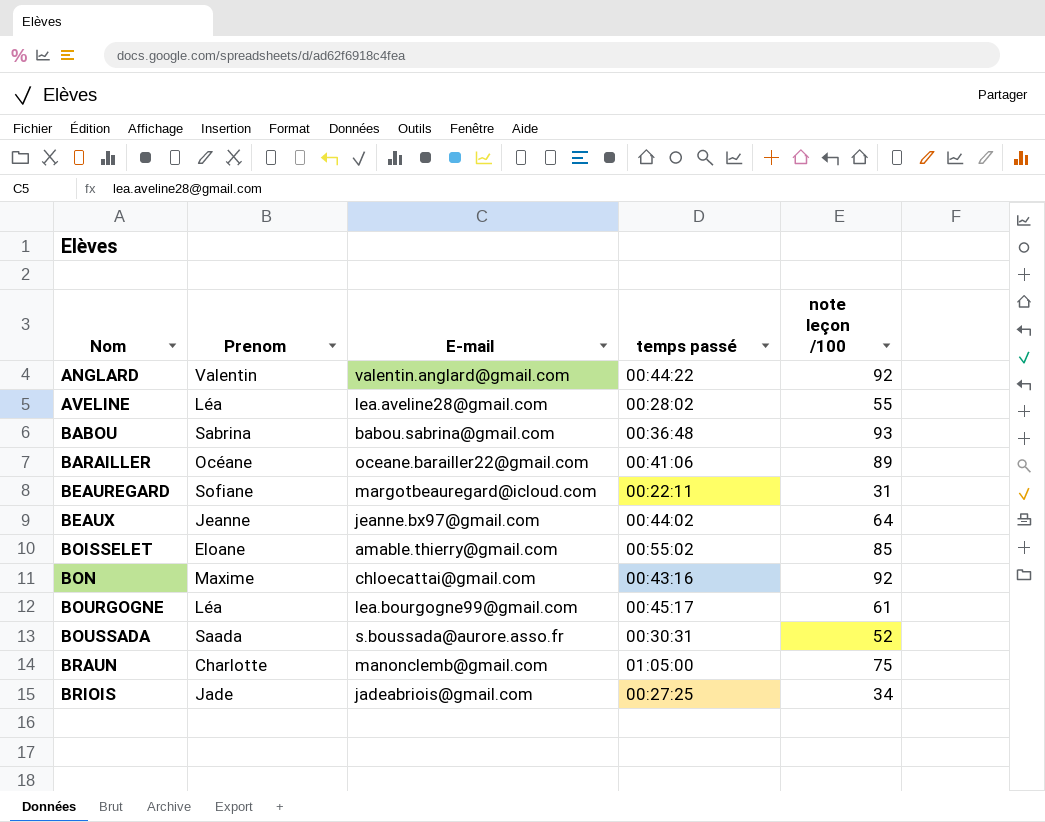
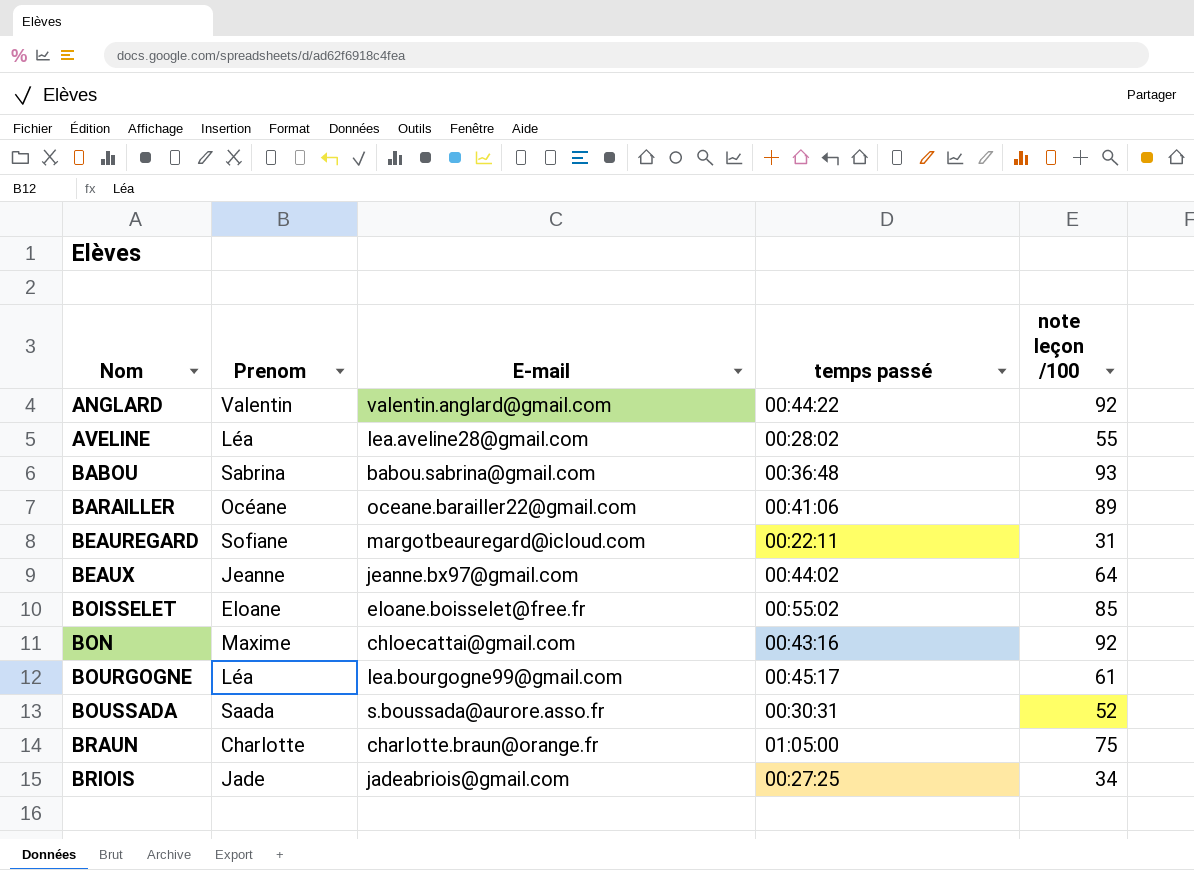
BOISSELET | E-mail: amable.thierry@gmail.com -> eloane.boisselet@free.fr
BRAUN | E-mail: manonclemb@gmail.com -> charlotte.braun@orange.fr

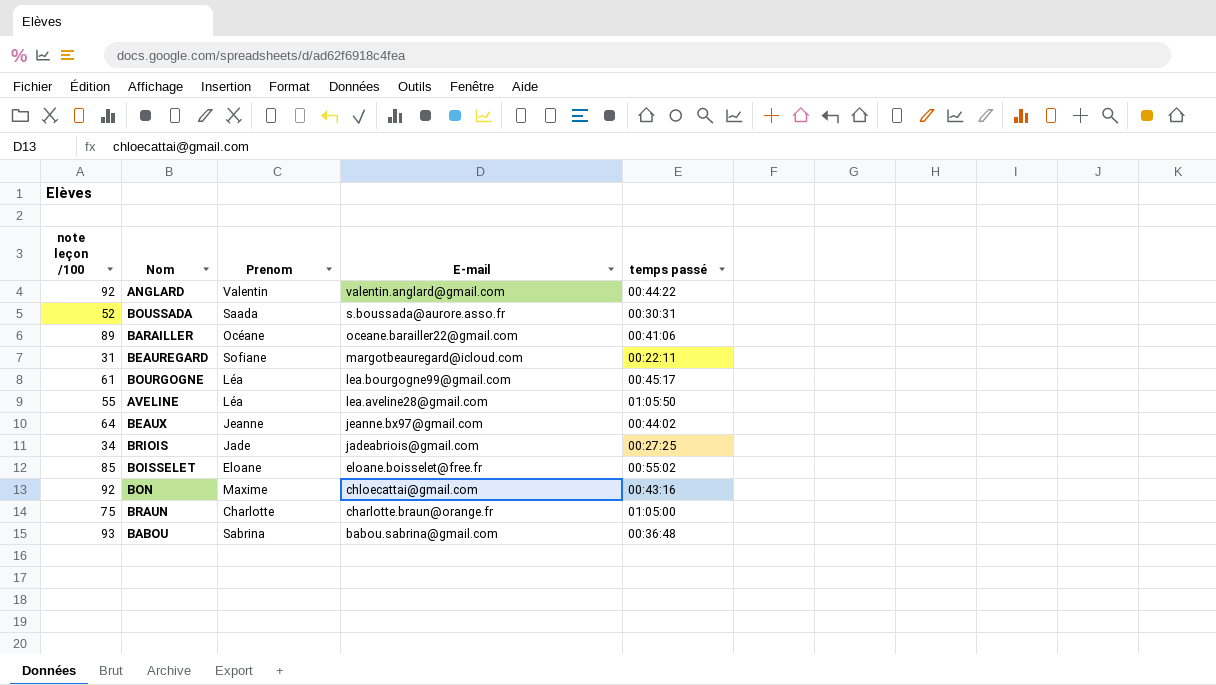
row order: Nom ascending -> E-mail descending
column note leçon /100 | position: 5 -> 1
AVELINE | temps passé: 00:28:02 -> 01:05:50

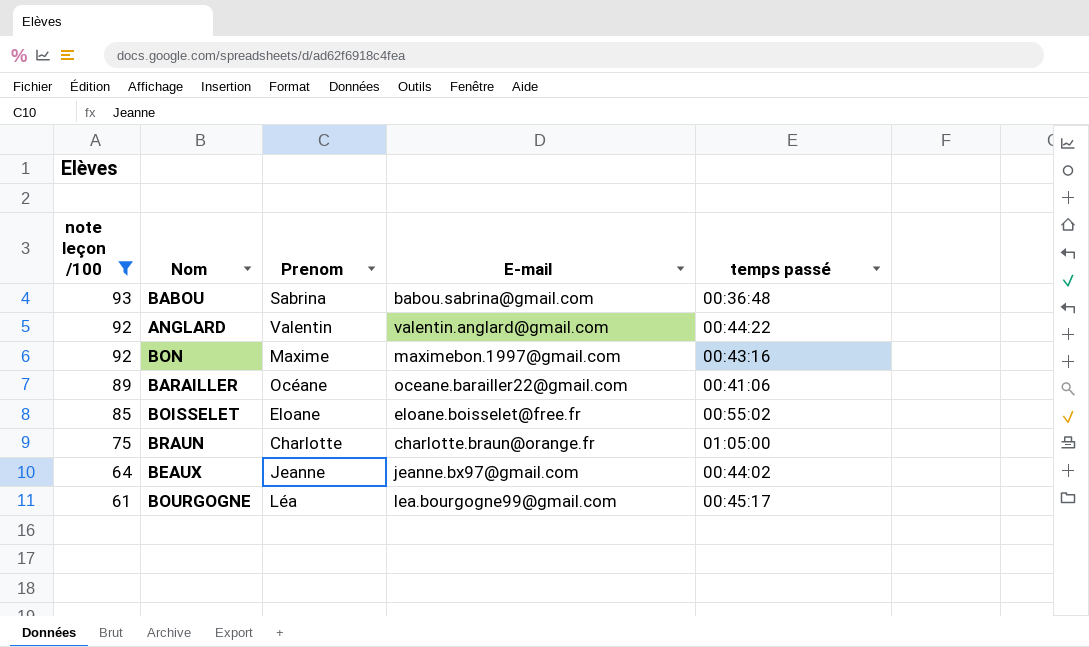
filter: none -> note leçon /100 >= 61
row order: E-mail descending -> note leçon /100 descending
BON | E-mail: chloecattai@gmail.com -> maximebon.1997@gmail.com

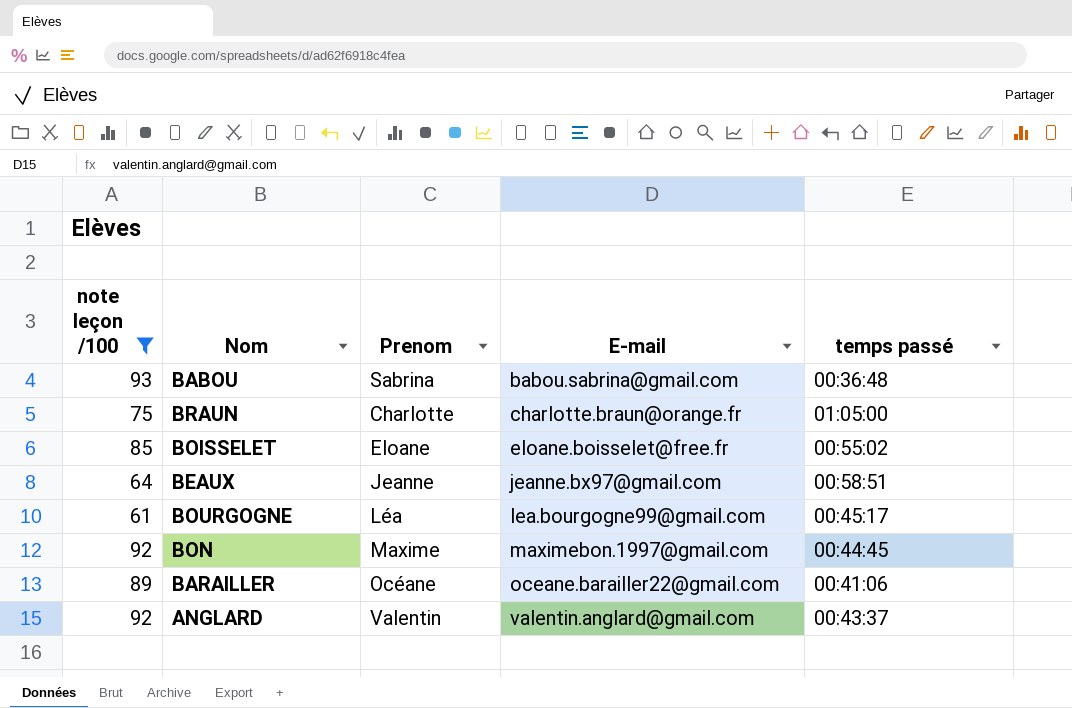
row order: note leçon /100 descending -> E-mail ascending
BEAUX | temps passé: 00:44:02 -> 00:58:51
BON | temps passé: 00:43:16 -> 00:44:45
ANGLARD | temps passé: 00:44:22 -> 00:43:37

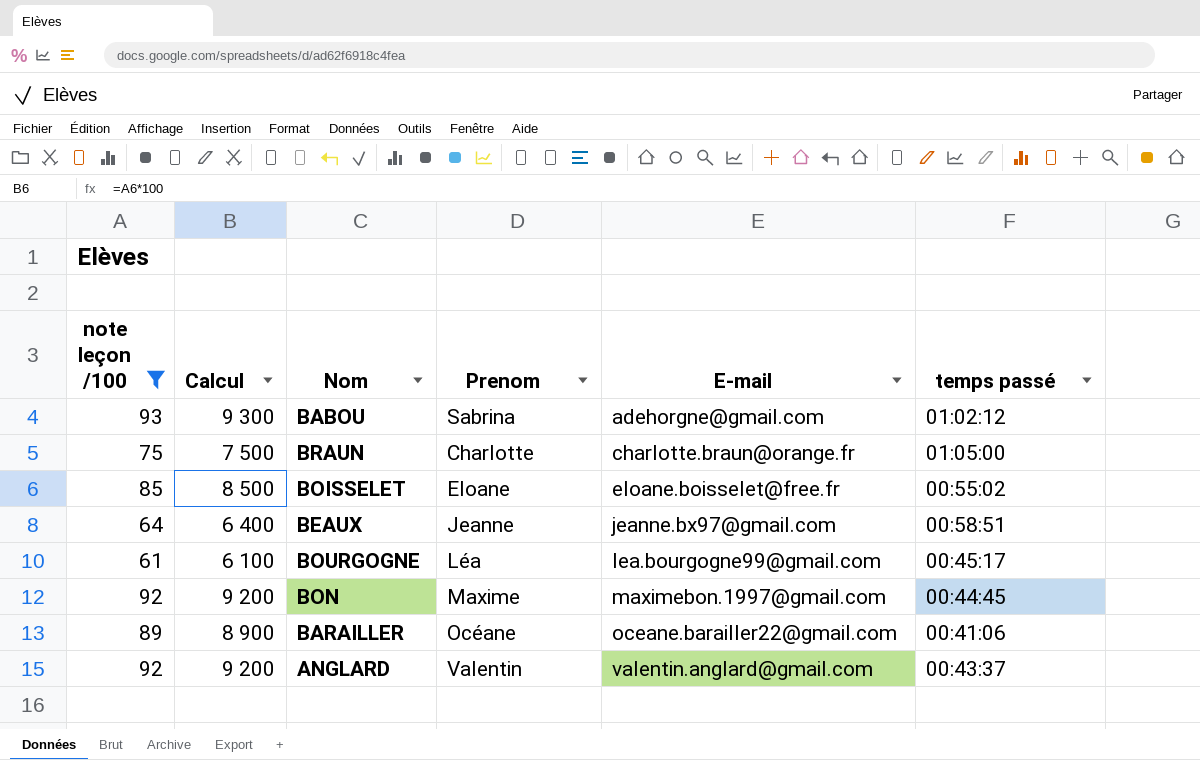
column Calcul | formula: none -> [note leçon /100] * 100
BABOU | E-mail: babou.sabrina@gmail.com -> adehorgne@gmail.com
BABOU | temps passé: 00:36:48 -> 01:02:12

